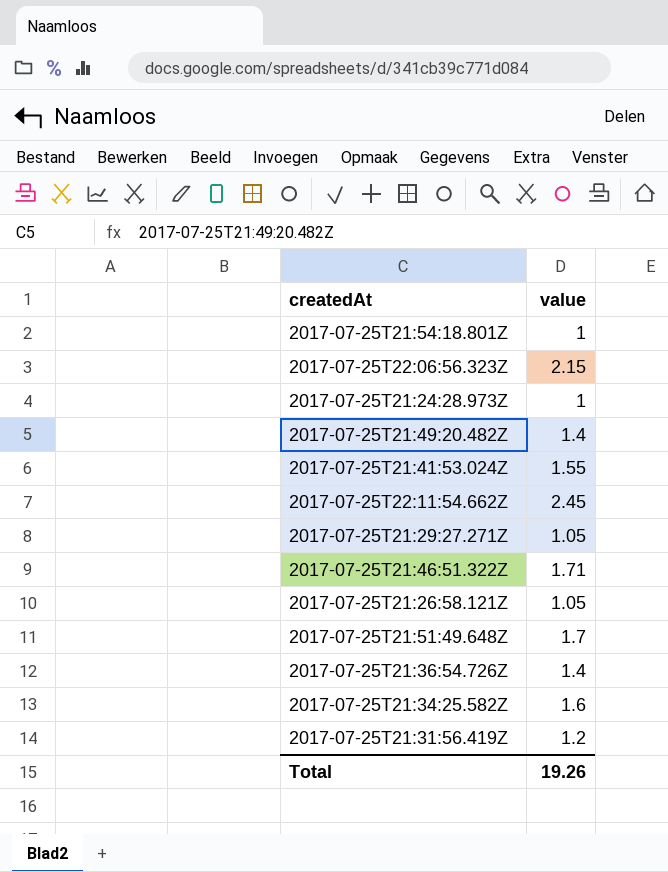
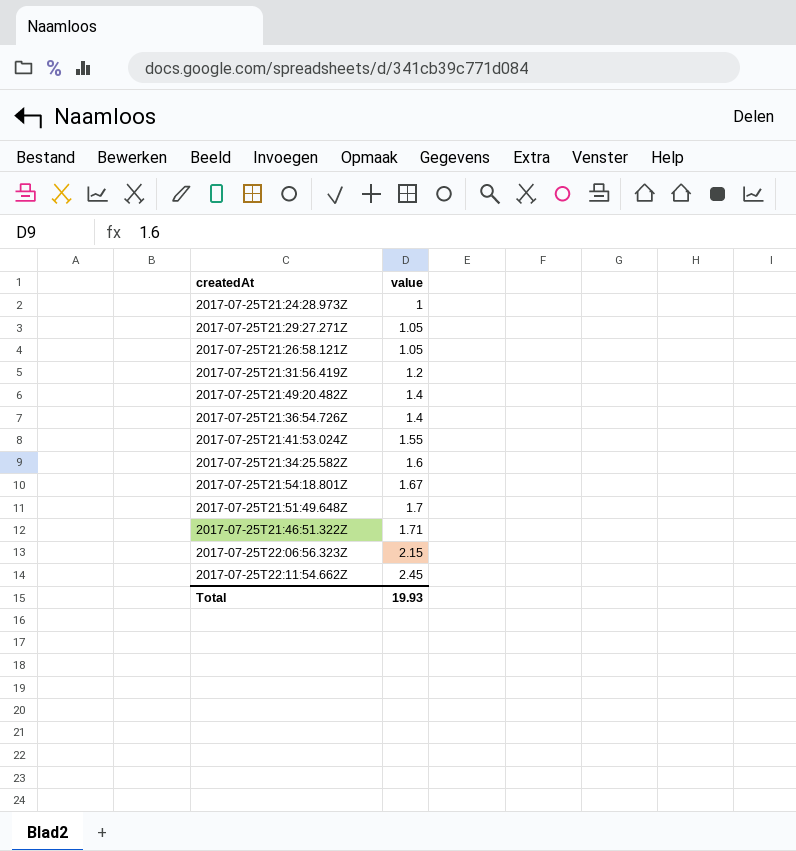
row order: none -> value ascending
2017-07-25T21:54:18.801Z | value: 1 -> 1.67
Total | value: 19.26 -> 19.93

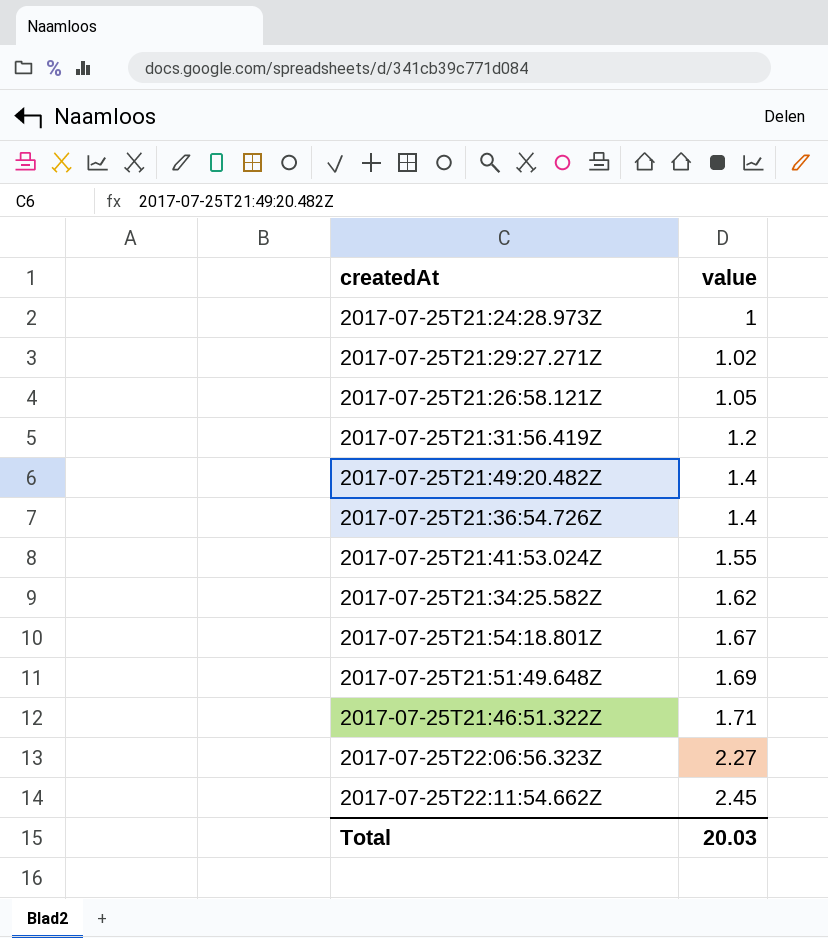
2017-07-25T21:29:27.271Z | value: 1.05 -> 1.02
2017-07-25T21:34:25.582Z | value: 1.6 -> 1.62
2017-07-25T21:51:49.648Z | value: 1.7 -> 1.69
2017-07-25T22:06:56.323Z | value: 2.15 -> 2.27
Total | value: 19.93 -> 20.03

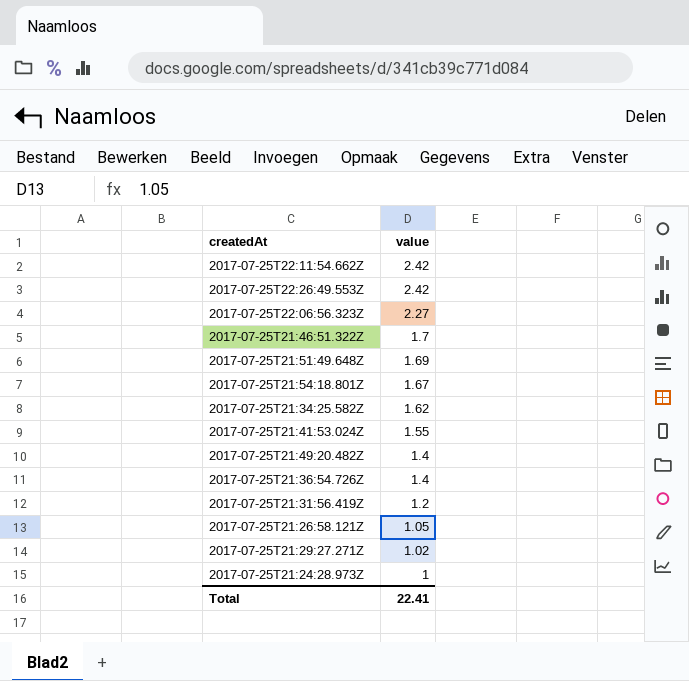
row order: value ascending -> value descending
2017-07-25T22:11:54.662Z | value: 2.45 -> 2.42
row 2017-07-25T22:26:49.553Z: none -> 2.42
2017-07-25T21:46:51.322Z | value: 1.71 -> 1.7
Total | value: 20.03 -> 22.41

